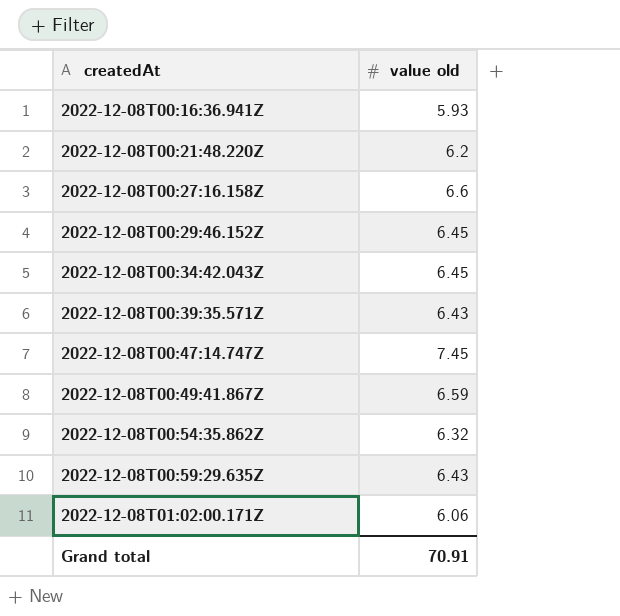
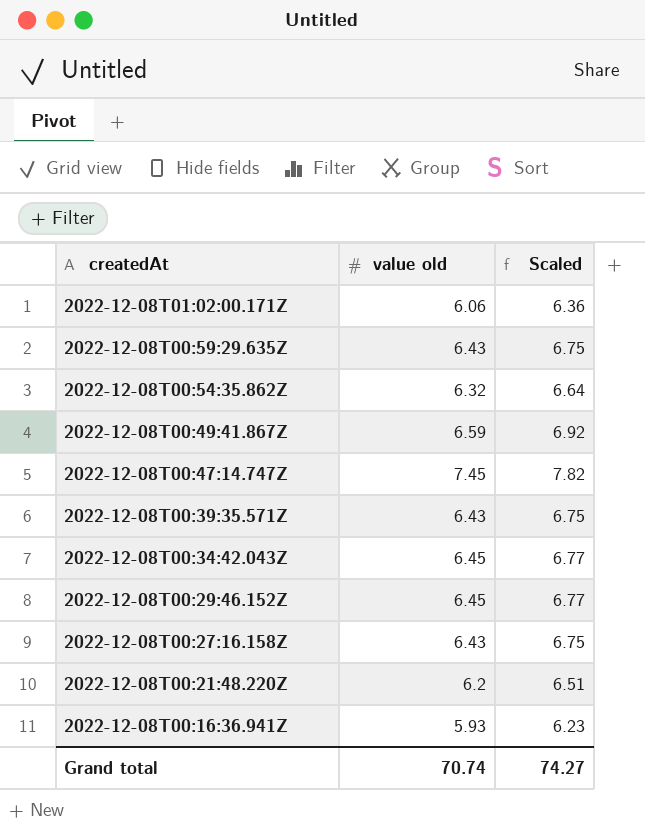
row order: createdAt ascending -> createdAt descending
column Scaled | formula: none -> [value old] * 1.05
2022-12-08T00:27:16.158Z | value old: 6.6 -> 6.43
Grand total | value old: 70.91 -> 70.74

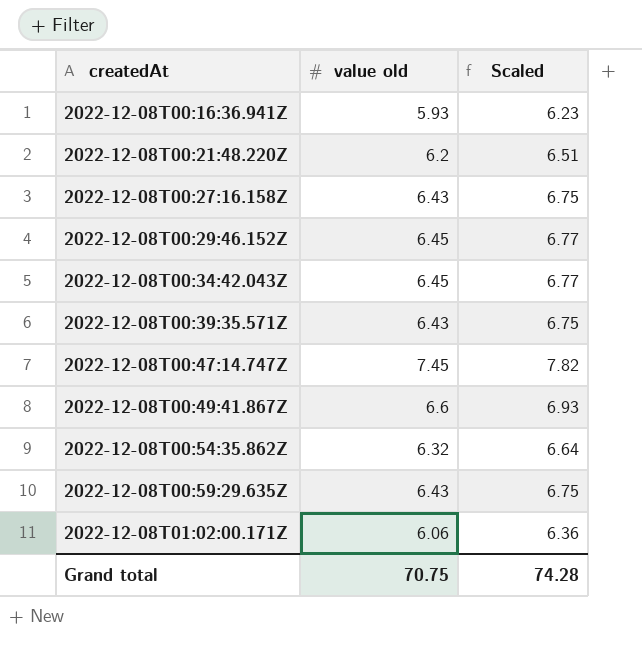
row order: createdAt descending -> createdAt ascending
2022-12-08T00:49:41.867Z | value old: 6.59 -> 6.6
2022-12-08T00:49:41.867Z | Scaled: 6.92 -> 6.93
Grand total | value old: 70.74 -> 70.75
Grand total | Scaled: 74.27 -> 74.28

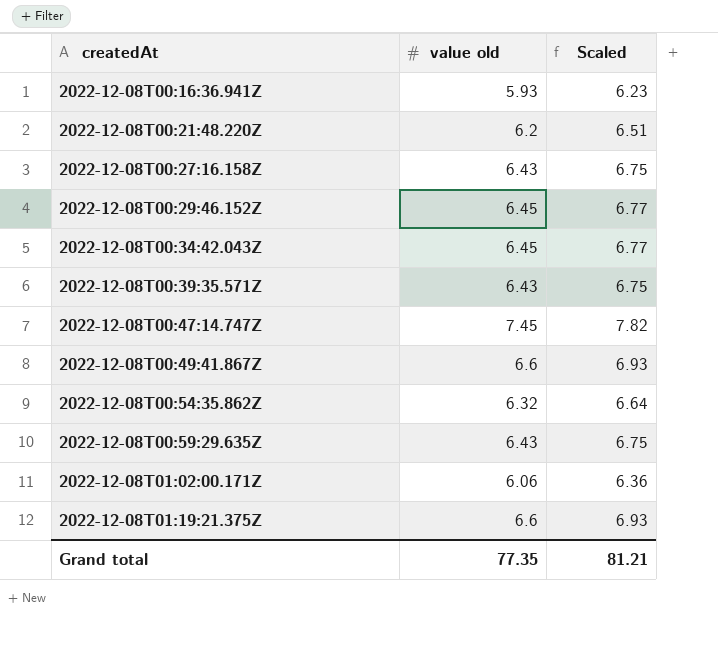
row 2022-12-08T01:19:21.375Z: none -> 6.6 | 6.93
Grand total | value old: 70.75 -> 77.35
Grand total | Scaled: 74.28 -> 81.21

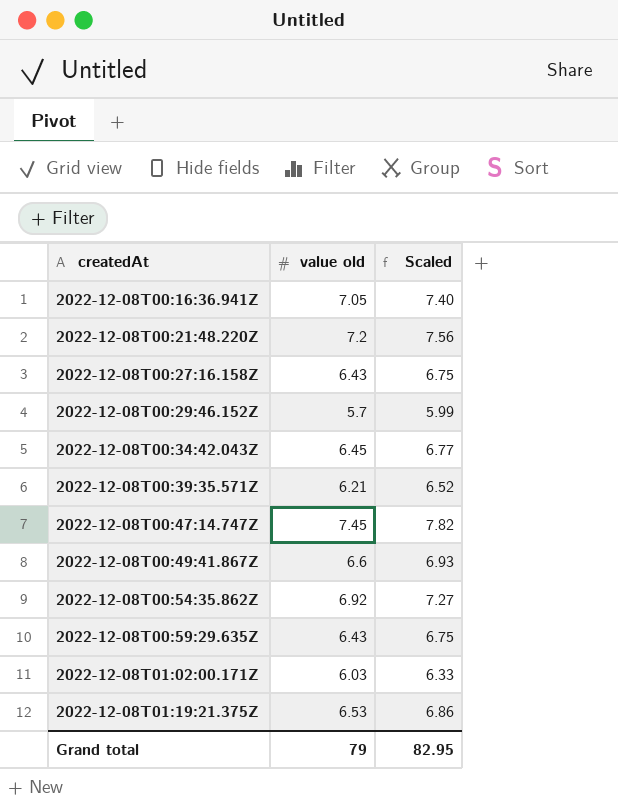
2022-12-08T00:16:36.941Z | value old: 5.93 -> 7.05
2022-12-08T00:16:36.941Z | Scaled: 6.23 -> 7.40
2022-12-08T00:21:48.220Z | value old: 6.2 -> 7.2
2022-12-08T00:21:48.220Z | Scaled: 6.51 -> 7.56
2022-12-08T00:29:46.152Z | value old: 6.45 -> 5.7
2022-12-08T00:29:46.152Z | Scaled: 6.77 -> 5.99
2022-12-08T00:39:35.571Z | value old: 6.43 -> 6.21
2022-12-08T00:39:35.571Z | Scaled: 6.75 -> 6.52
2022-12-08T00:54:35.862Z | value old: 6.32 -> 6.92
2022-12-08T00:54:35.862Z | Scaled: 6.64 -> 7.27
2022-12-08T01:02:00.171Z | value old: 6.06 -> 6.03
2022-12-08T01:02:00.171Z | Scaled: 6.36 -> 6.33
2022-12-08T01:19:21.375Z | value old: 6.6 -> 6.53
2022-12-08T01:19:21.375Z | Scaled: 6.93 -> 6.86
Grand total | value old: 77.35 -> 79
Grand total | Scaled: 81.21 -> 82.95

